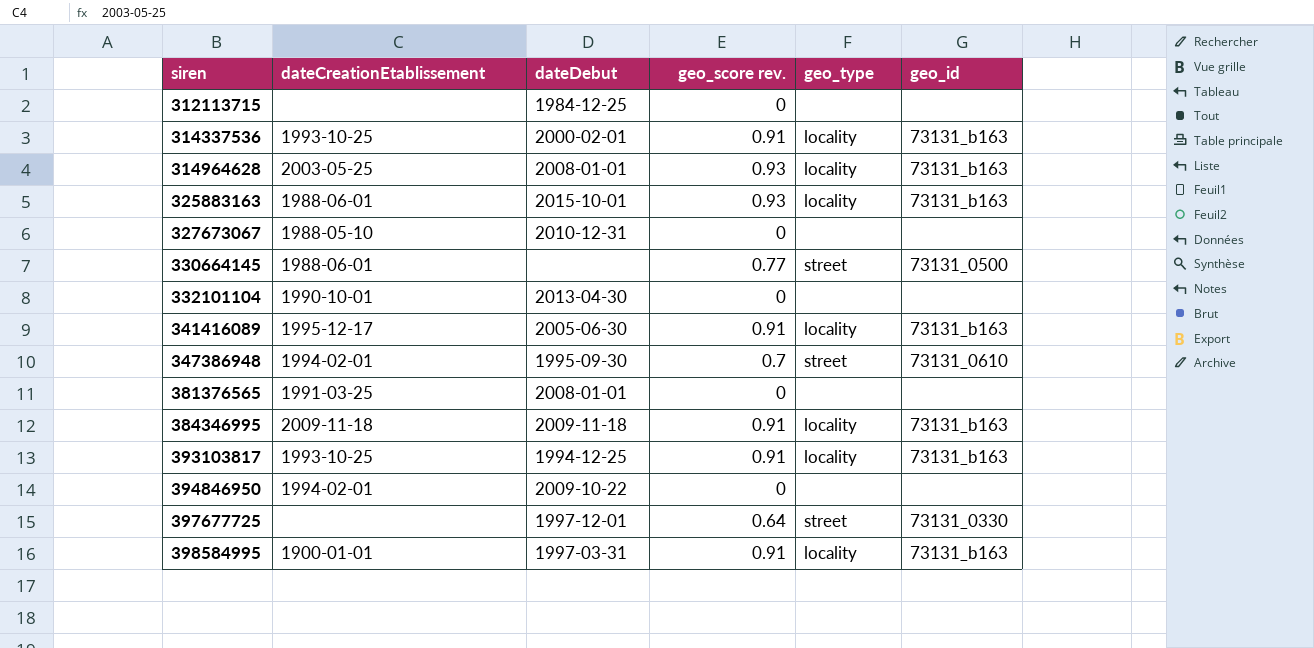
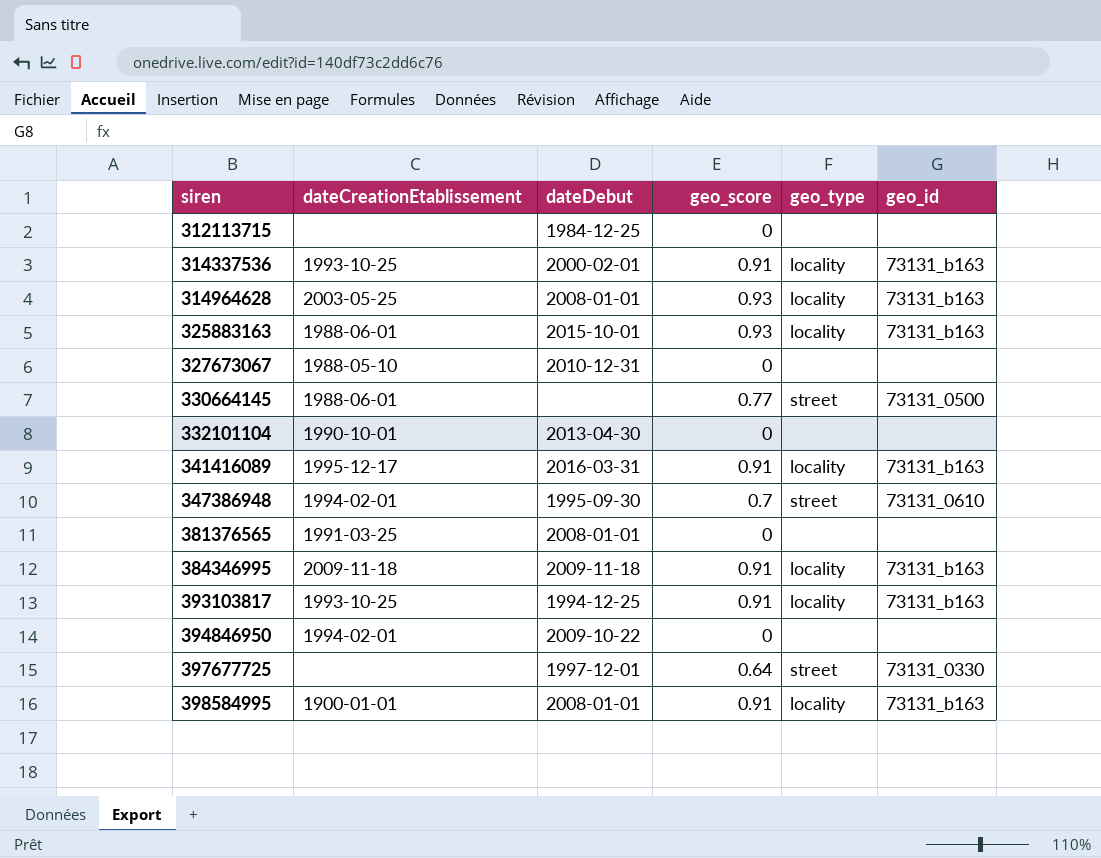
column name: geo_score rev. -> geo_score
341416089 | dateDebut: 2005-06-30 -> 2016-03-31
398584995 | dateDebut: 1997-03-31 -> 2008-01-01

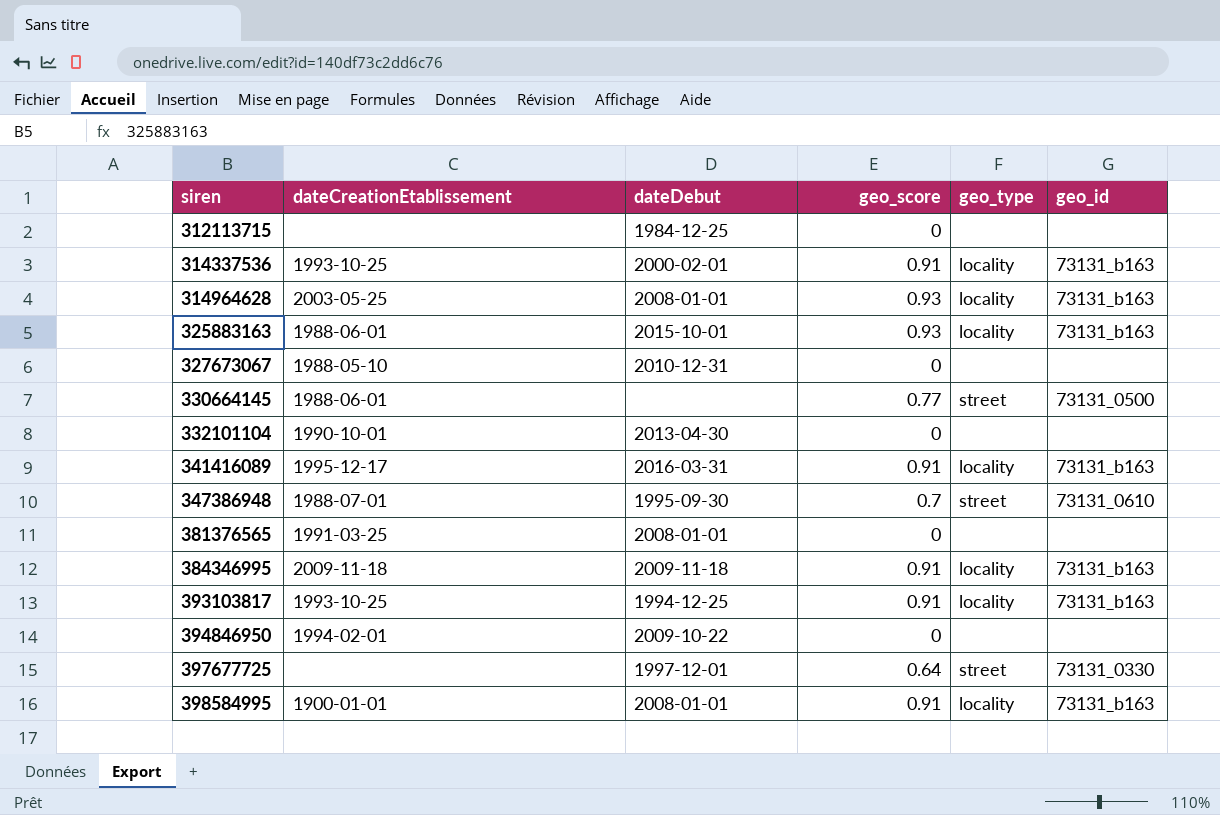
347386948 | dateCreationEtablissement: 1994-02-01 -> 1988-07-01

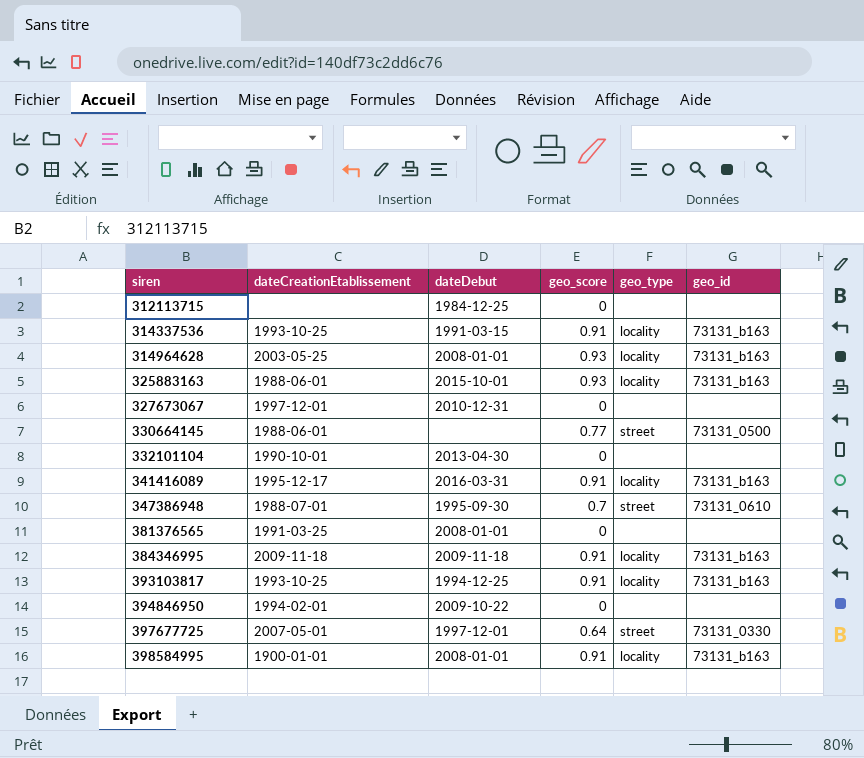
314337536 | dateDebut: 2000-02-01 -> 1991-03-15
327673067 | dateCreationEtablissement: 1988-05-10 -> 1997-12-01
397677725 | dateCreationEtablissement: none -> 2007-05-01

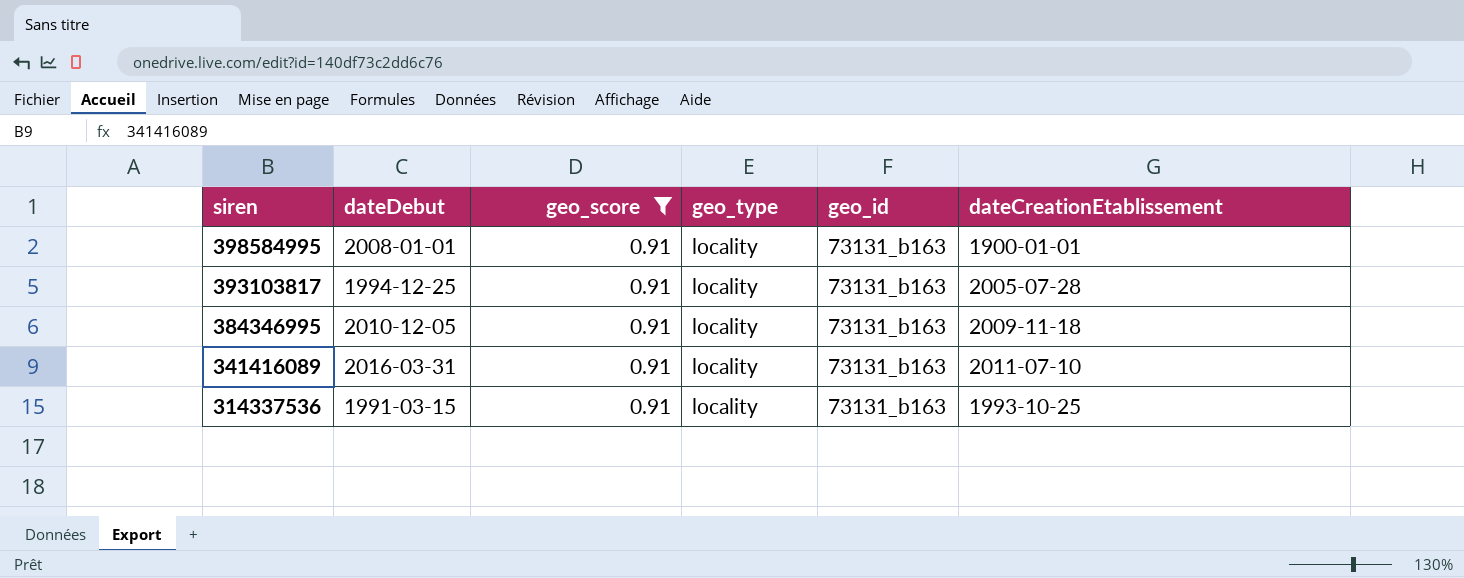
filter: none -> geo_score = 0.91
row order: siren ascending -> siren descending
column dateCreationEtablissement | position: 2 -> 6
393103817 | dateCreationEtablissement: 1993-10-25 -> 2005-07-28
384346995 | dateDebut: 2009-11-18 -> 2010-12-05
341416089 | dateCreationEtablissement: 1995-12-17 -> 2011-07-10

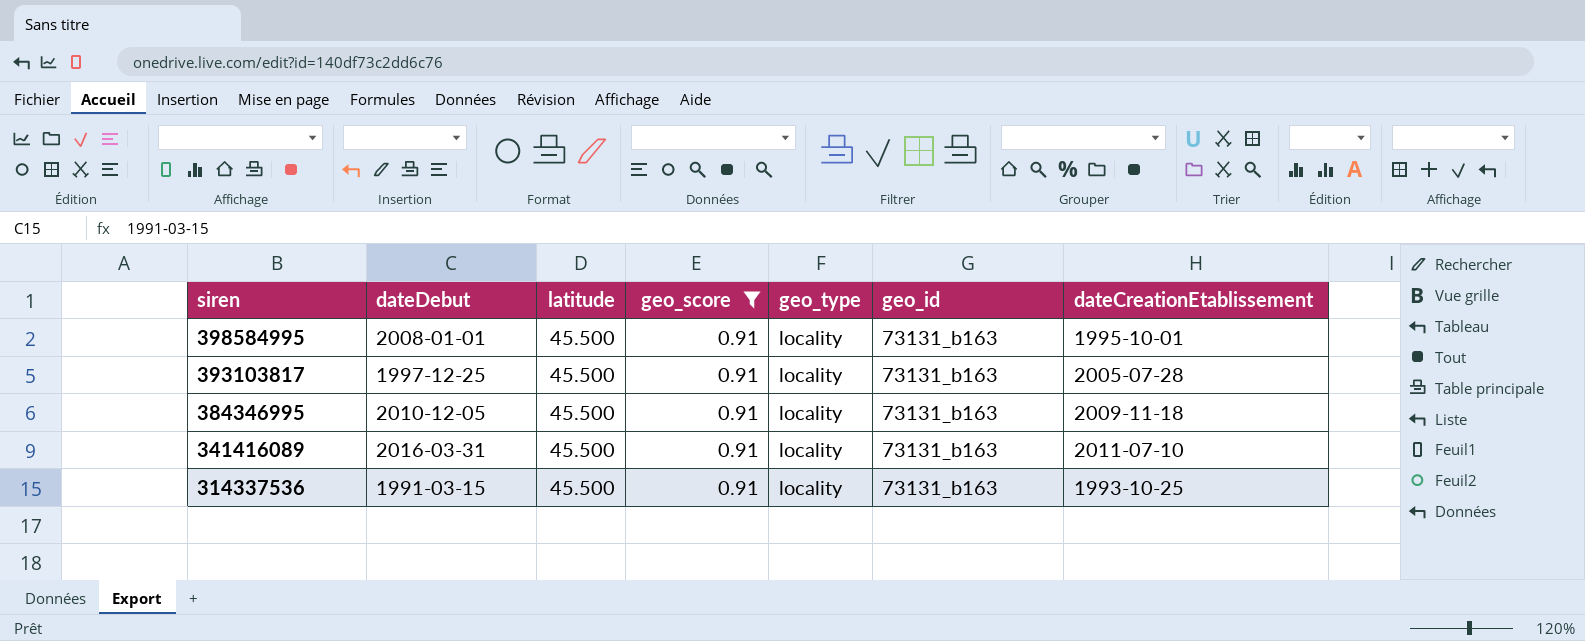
column latitude | position: none -> 3
398584995 | dateCreationEtablissement: 1900-01-01 -> 1995-10-01
393103817 | dateDebut: 1994-12-25 -> 1997-12-25

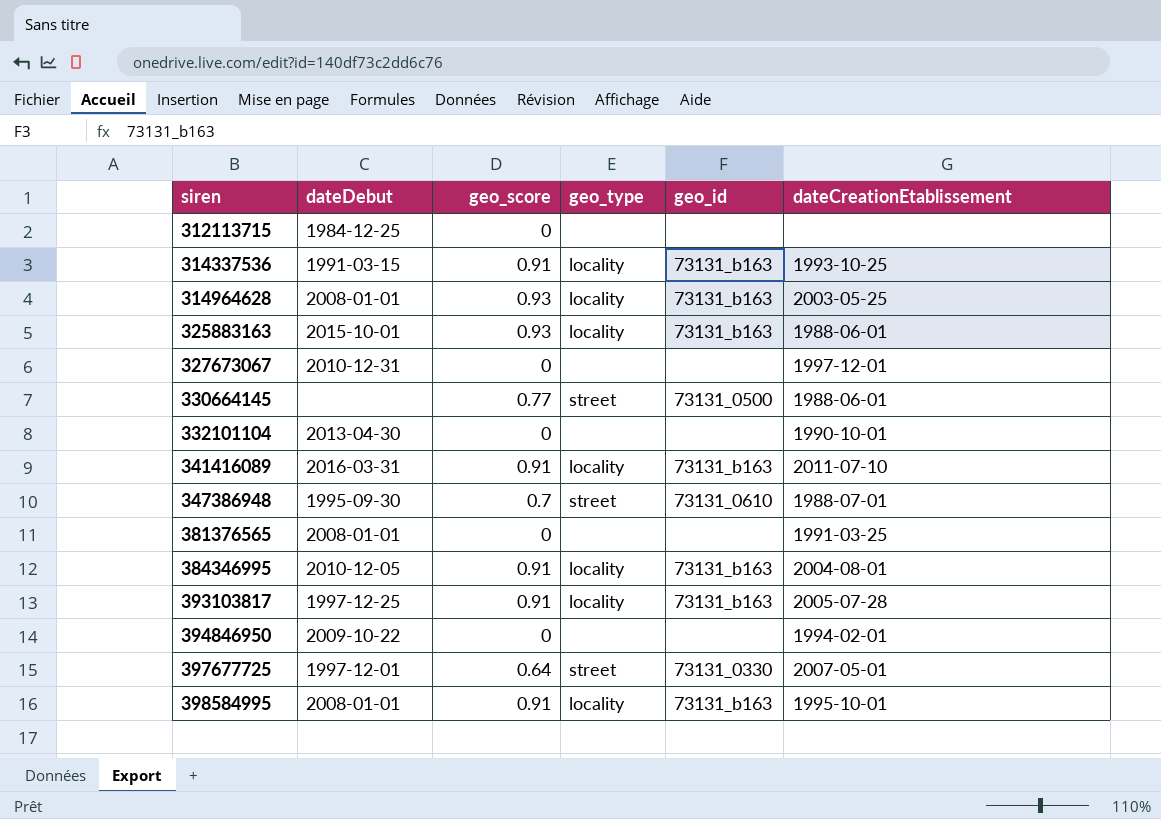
filter: geo_score = 0.91 -> none
row order: siren descending -> siren ascending
column latitude | position: 3 -> none
384346995 | dateCreationEtablissement: 2009-11-18 -> 2004-08-01

